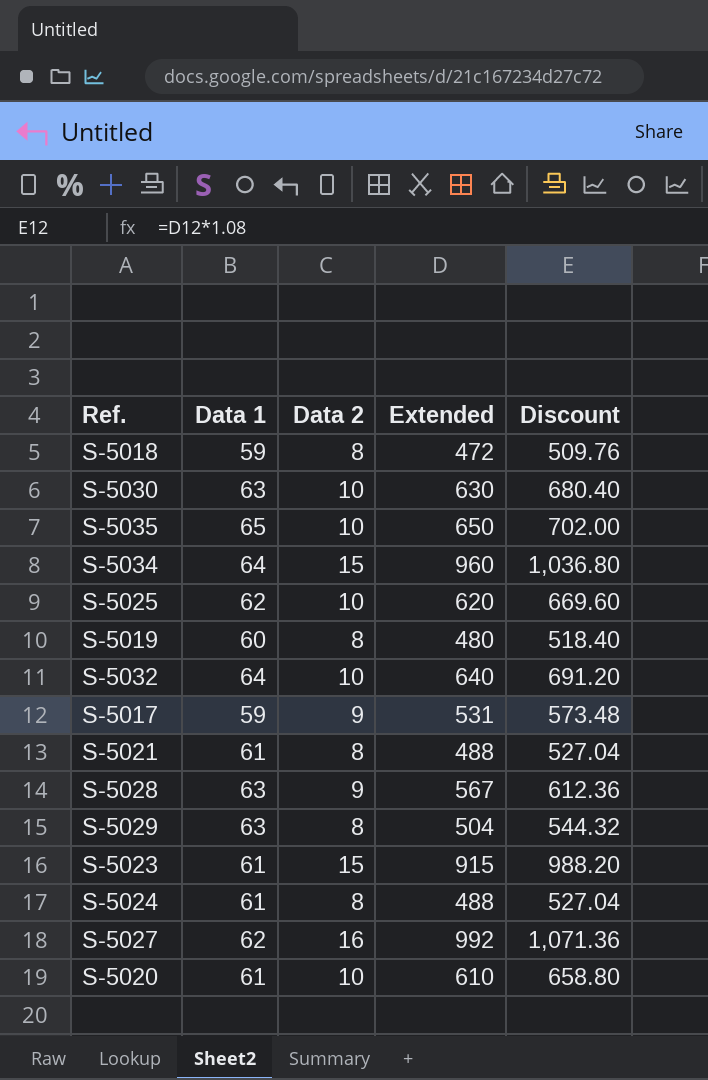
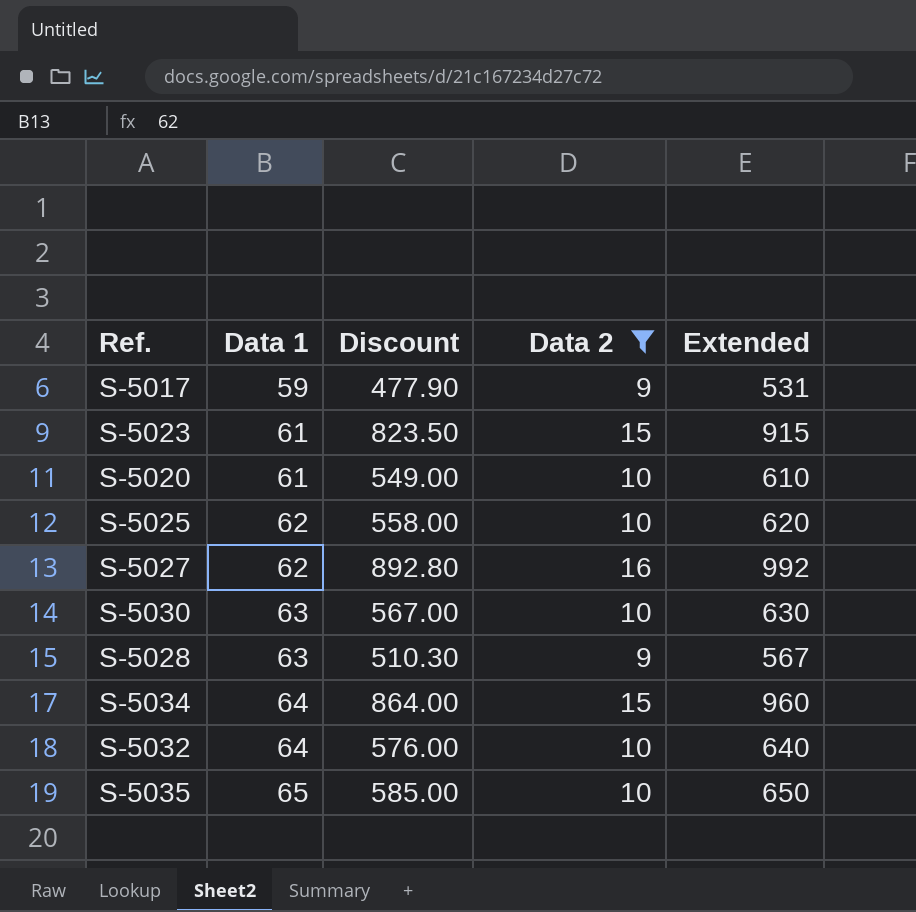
filter: none -> Data 2 != 8
row order: none -> Data 1 ascending
column Discount | formula: [Extended] * 1.08 -> [Extended] * 0.9
column Discount | position: 5 -> 3

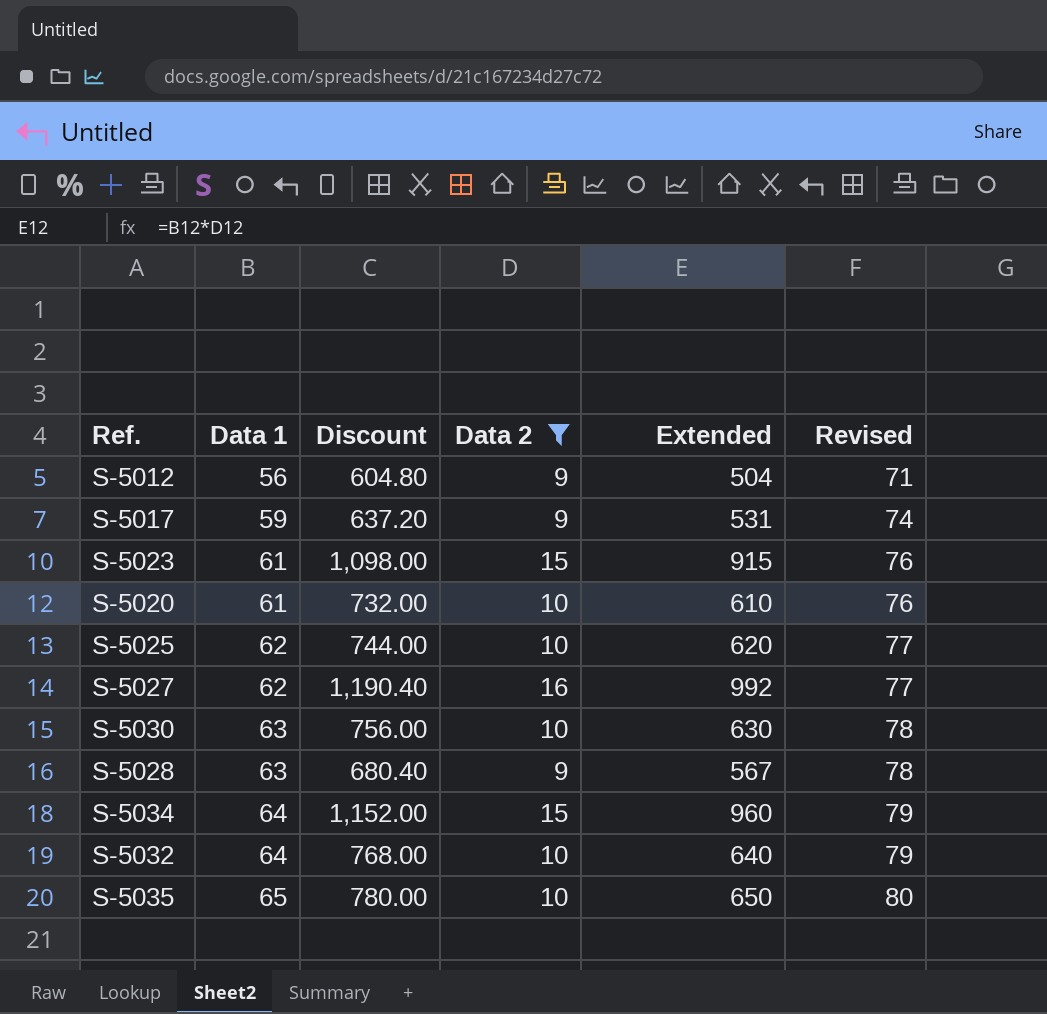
column Discount | formula: [Extended] * 0.9 -> [Extended] * 1.2
column Revised | formula: none -> [Data 1] + 15
row S-5012: none -> 56 | 604.80 | 9 | 504 | 71

